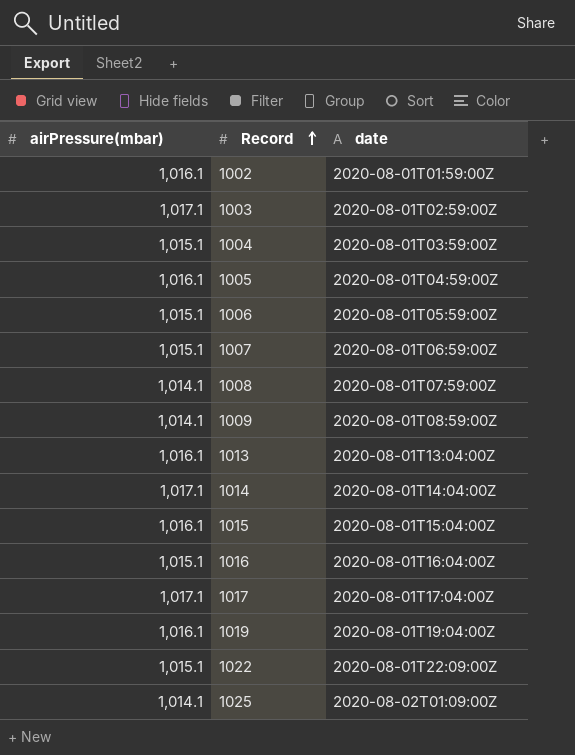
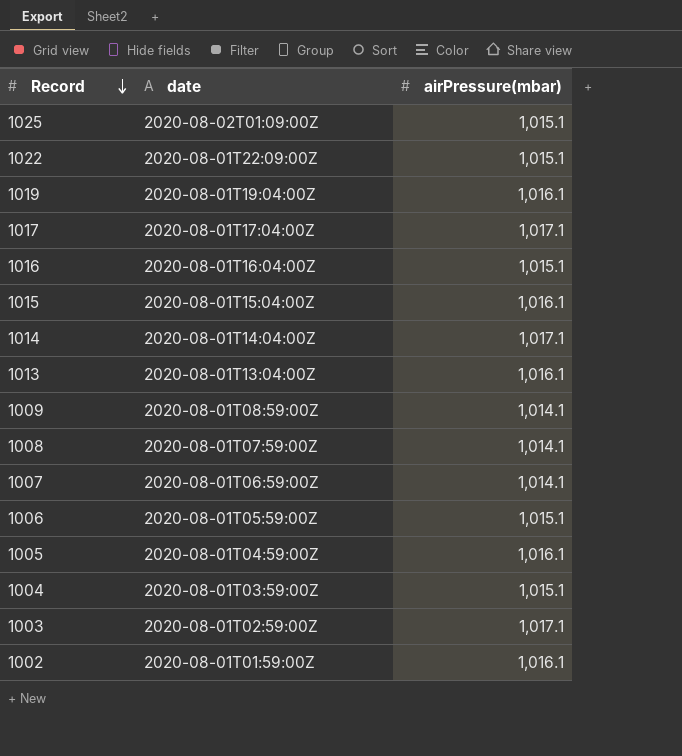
row order: Record ascending -> Record descending
column airPressure(mbar) | position: 1 -> 3
1025 | airPressure(mbar): 1,014.1 -> 1,015.1
1007 | airPressure(mbar): 1,015.1 -> 1,014.1

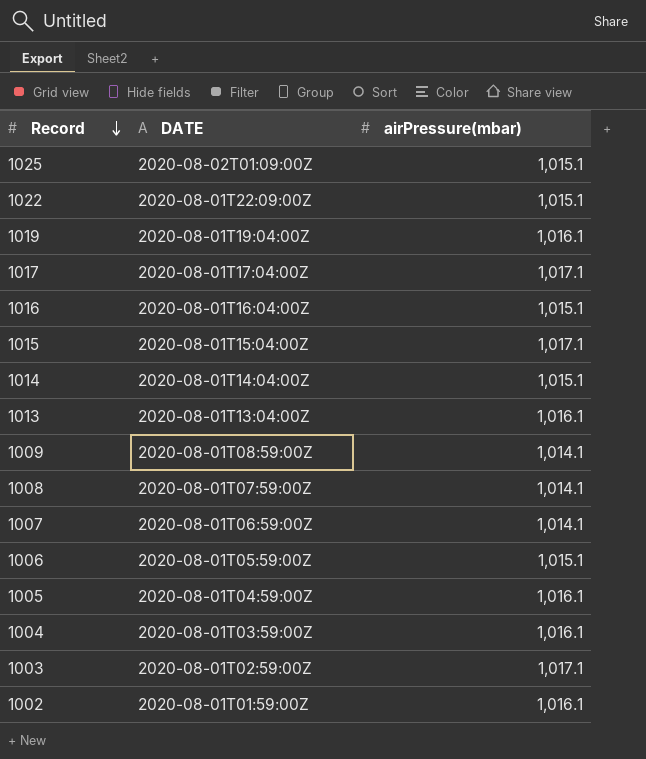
column name: date -> DATE
1015 | airPressure(mbar): 1,016.1 -> 1,017.1
1014 | airPressure(mbar): 1,017.1 -> 1,015.1
1004 | airPressure(mbar): 1,015.1 -> 1,016.1

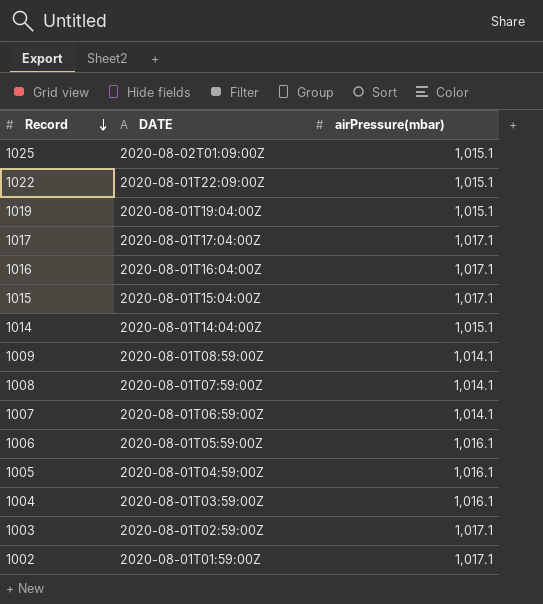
row 1013: 2020-08-01T13:04:00Z | 1,016.1 -> none
1019 | airPressure(mbar): 1,016.1 -> 1,015.1
1016 | airPressure(mbar): 1,015.1 -> 1,017.1
1006 | airPressure(mbar): 1,015.1 -> 1,016.1
1002 | airPressure(mbar): 1,016.1 -> 1,017.1

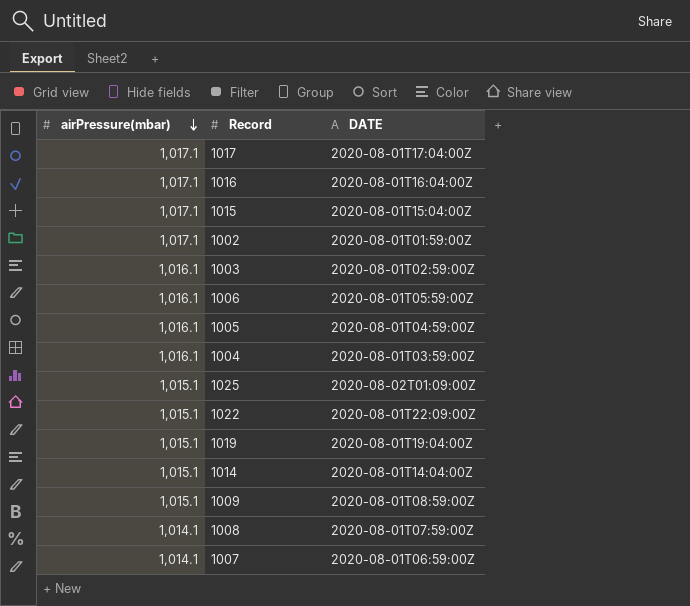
row order: Record descending -> airPressure(mbar) descending
column airPressure(mbar) | position: 3 -> 1
1003 | airPressure(mbar): 1,017.1 -> 1,016.1
1009 | airPressure(mbar): 1,014.1 -> 1,015.1

